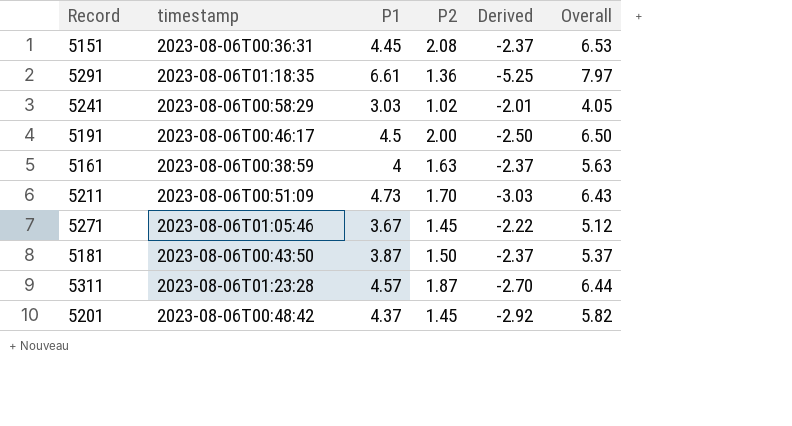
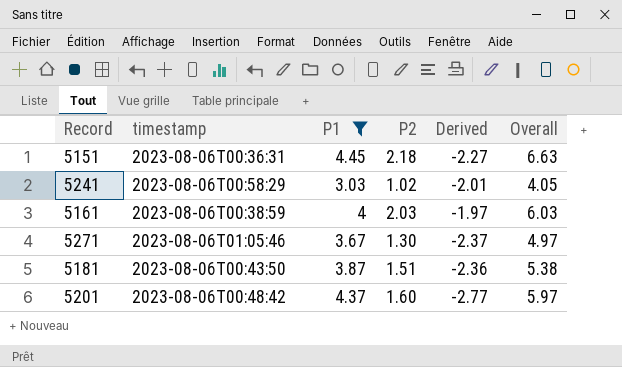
filter: none -> P1 <= 4.45
5151 | P2: 2.08 -> 2.18
5151 | Derived: -2.37 -> -2.27
5151 | Overall: 6.53 -> 6.63
5161 | P2: 1.63 -> 2.03
5161 | Derived: -2.37 -> -1.97
5161 | Overall: 5.63 -> 6.03
5271 | P2: 1.45 -> 1.30
5271 | Derived: -2.22 -> -2.37
5271 | Overall: 5.12 -> 4.97
5181 | P2: 1.50 -> 1.51
5181 | Derived: -2.37 -> -2.36
5181 | Overall: 5.37 -> 5.38
5201 | P2: 1.45 -> 1.60
5201 | Derived: -2.92 -> -2.77
5201 | Overall: 5.82 -> 5.97

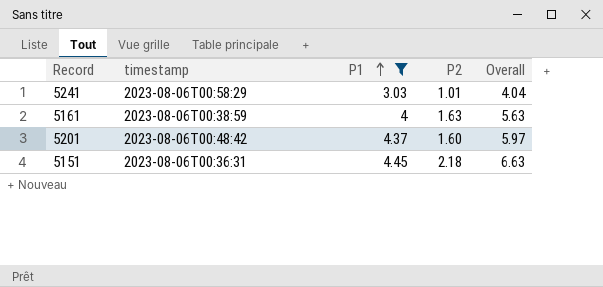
row order: none -> P1 ascending
column Derived | formula: [P2] - [P1] -> none
row 5271: 2023-08-06T01:05:46 | 3.67 | 1.30 | -2.37 | 4.97 -> none
row 5181: 2023-08-06T00:43:50 | 3.87 | 1.51 | -2.36 | 5.38 -> none
5241 | P2: 1.02 -> 1.01
5241 | Overall: 4.05 -> 4.04
5161 | P2: 2.03 -> 1.63
5161 | Overall: 6.03 -> 5.63

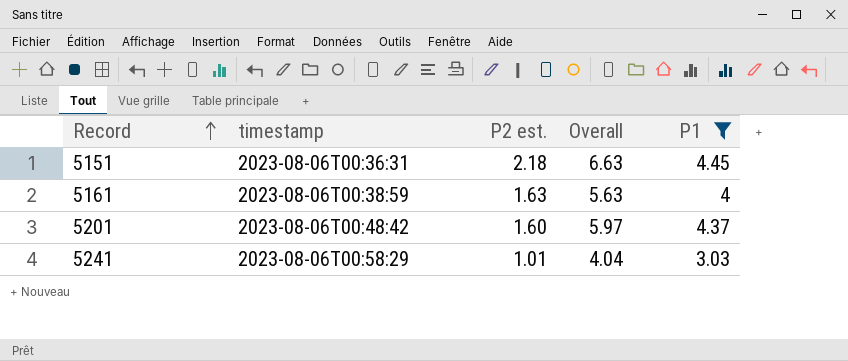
row order: P1 ascending -> Record ascending
column name: P2 -> P2 est.
column P1 | position: 3 -> 5

